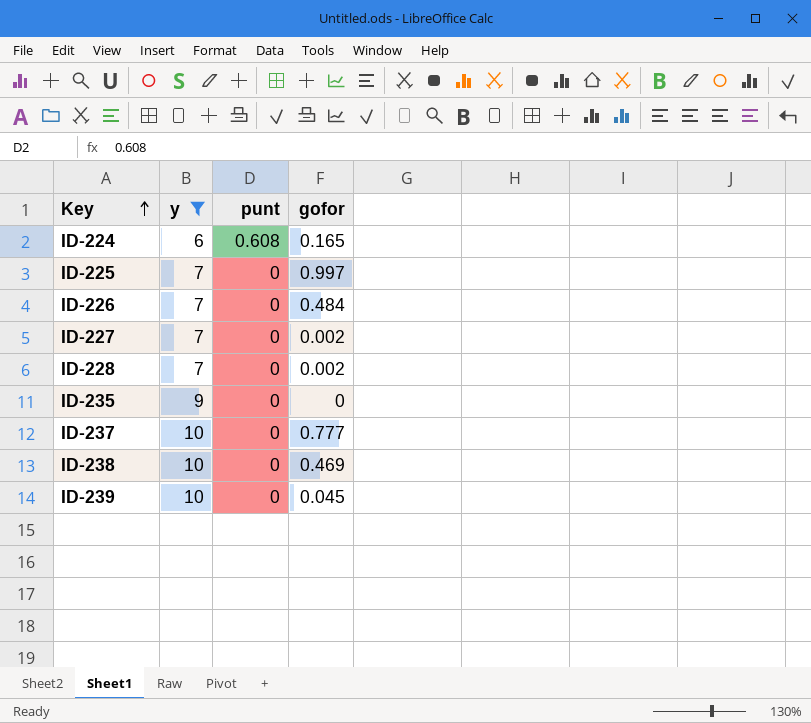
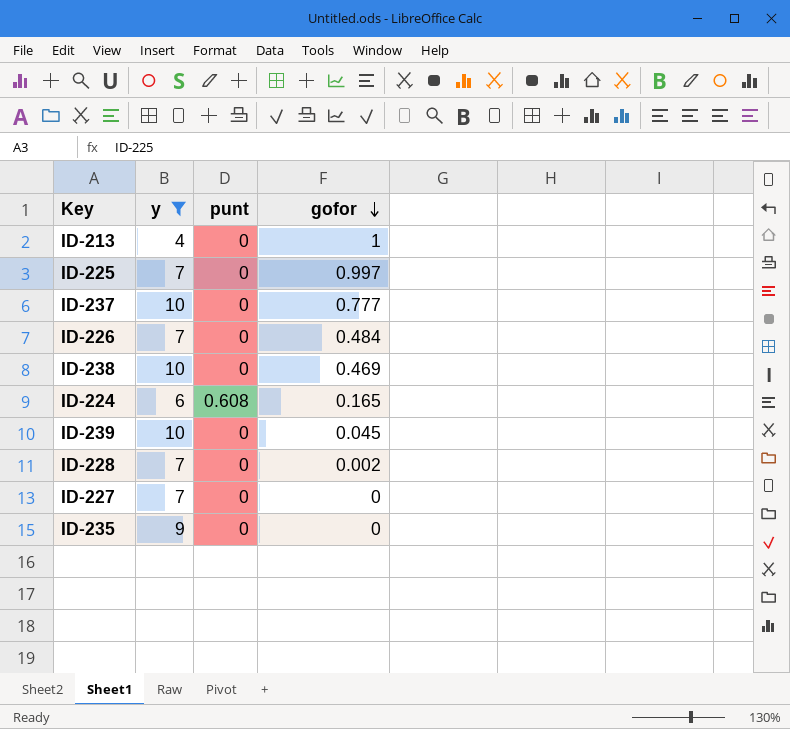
row order: Key ascending -> gofor descending
row ID-213: none -> 4 | 0 | 1
ID-227 | gofor: 0.002 -> 0

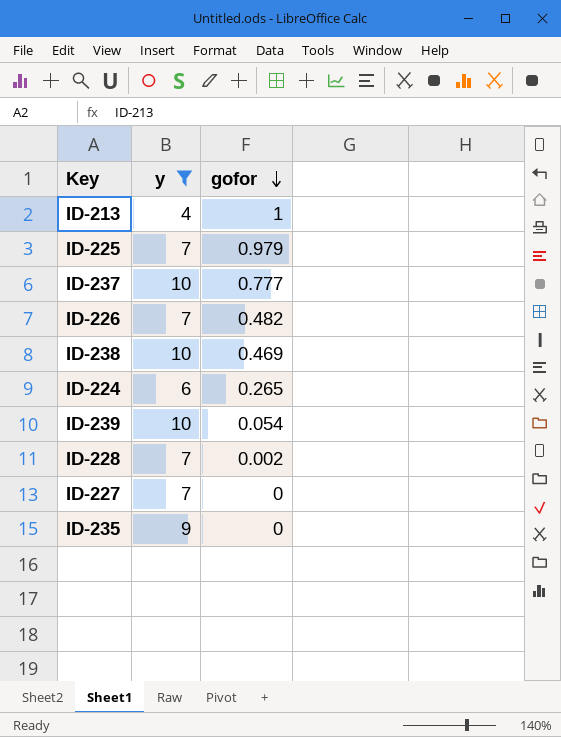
column punt | position: 3 -> none
ID-225 | gofor: 0.997 -> 0.979
ID-226 | gofor: 0.484 -> 0.482
ID-224 | gofor: 0.165 -> 0.265
ID-239 | gofor: 0.045 -> 0.054

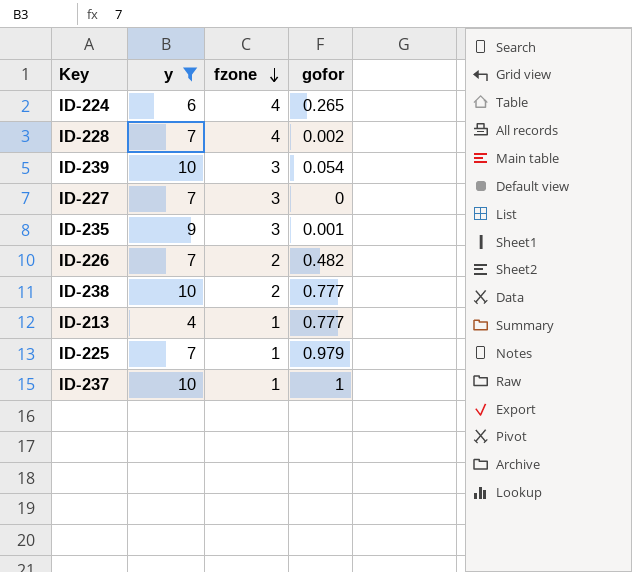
row order: gofor descending -> fzone descending
column fzone | position: none -> 3
ID-235 | gofor: 0 -> 0.001
ID-238 | gofor: 0.469 -> 0.777
ID-213 | gofor: 1 -> 0.777
ID-237 | gofor: 0.777 -> 1

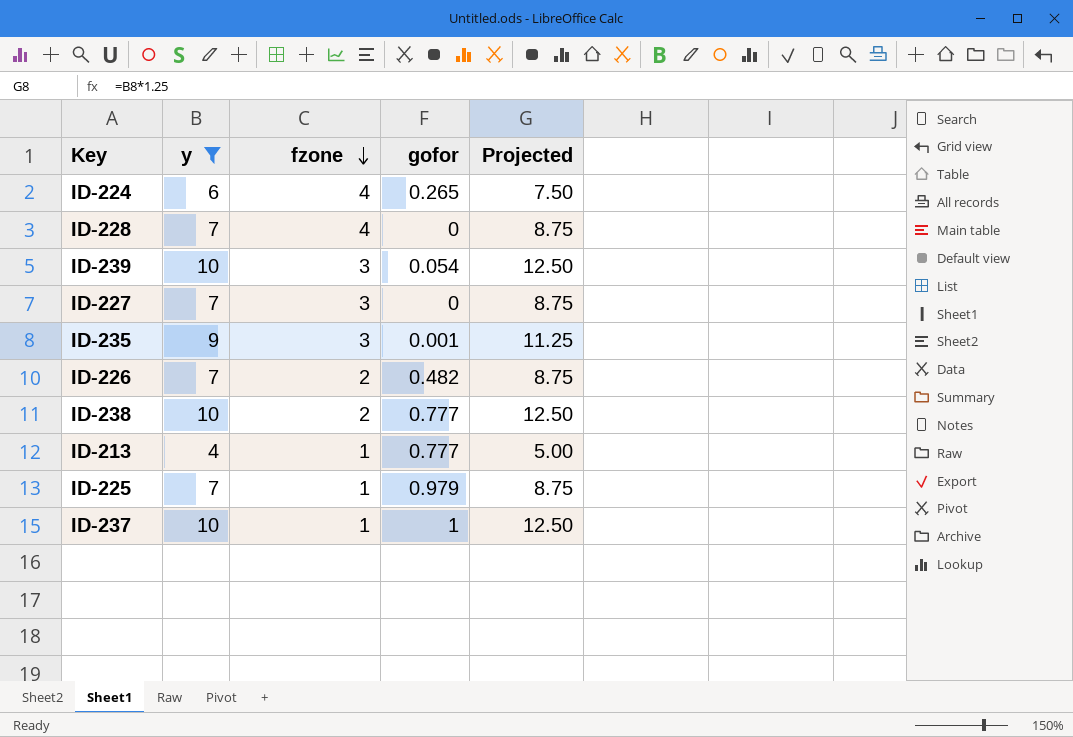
column Projected | formula: none -> [y] * 1.25
ID-228 | gofor: 0.002 -> 0

